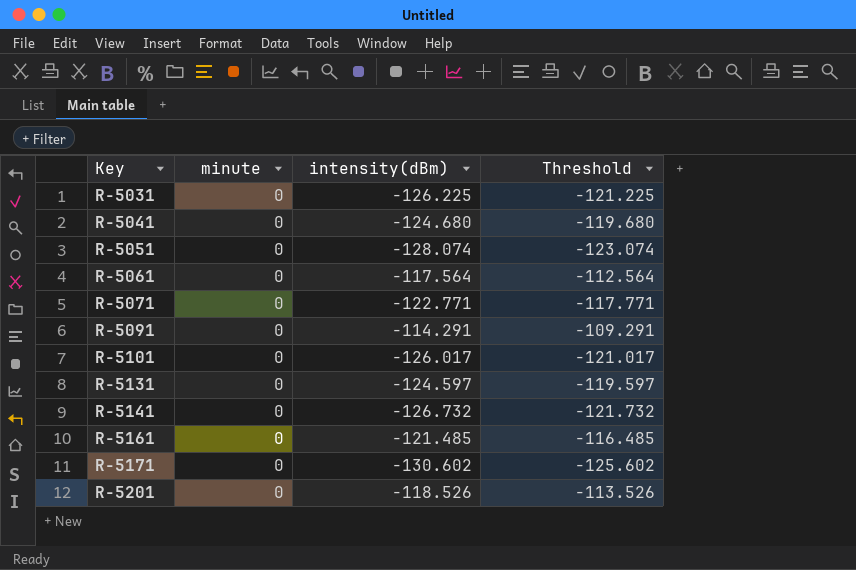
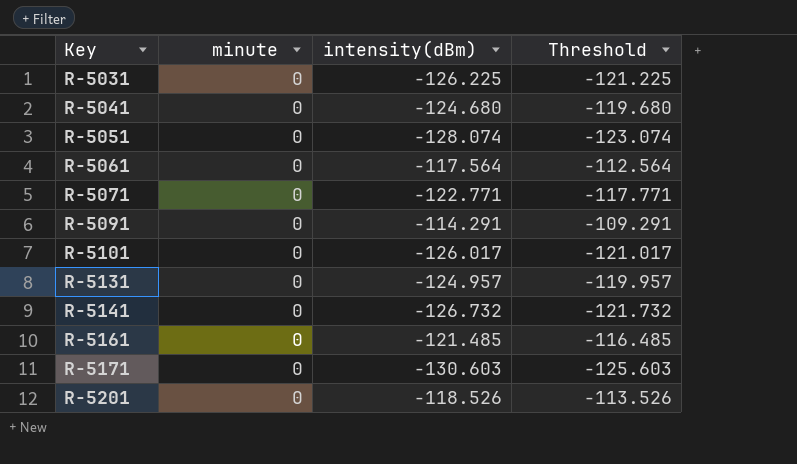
R-5131 | intensity(dBm): -124.597 -> -124.957
R-5131 | Threshold: -119.597 -> -119.957
R-5171 | intensity(dBm): -130.602 -> -130.603
R-5171 | Threshold: -125.602 -> -125.603

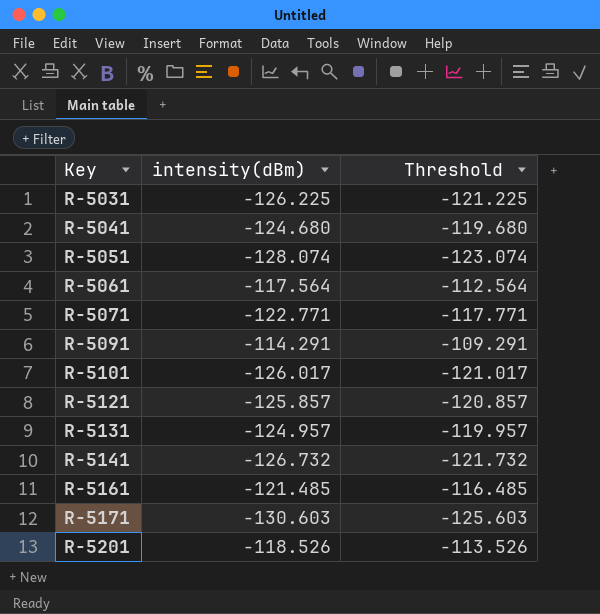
column minute | position: 2 -> none
row R-5121: none -> -125.857 | -120.857

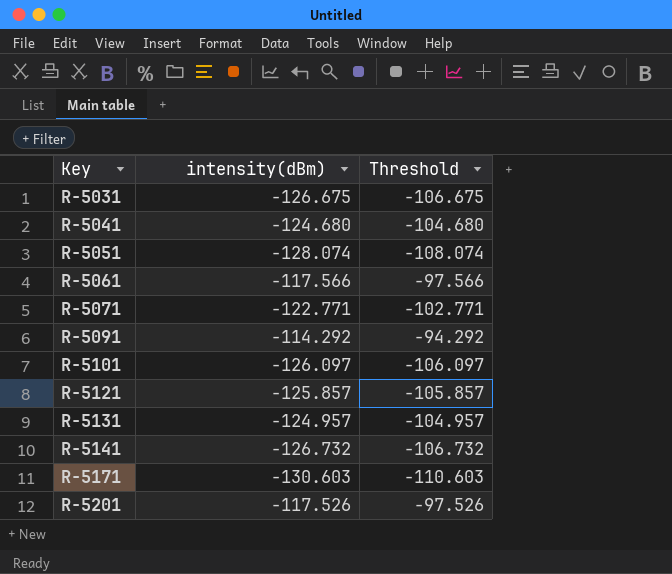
column Threshold | formula: [intensity(dBm)] + 5 -> [intensity(dBm)] + 20
row R-5161: -121.485 | -116.485 -> none
R-5031 | intensity(dBm): -126.225 -> -126.675
R-5061 | intensity(dBm): -117.564 -> -117.566
R-5091 | intensity(dBm): -114.291 -> -114.292
R-5101 | intensity(dBm): -126.017 -> -126.097
R-5201 | intensity(dBm): -118.526 -> -117.526

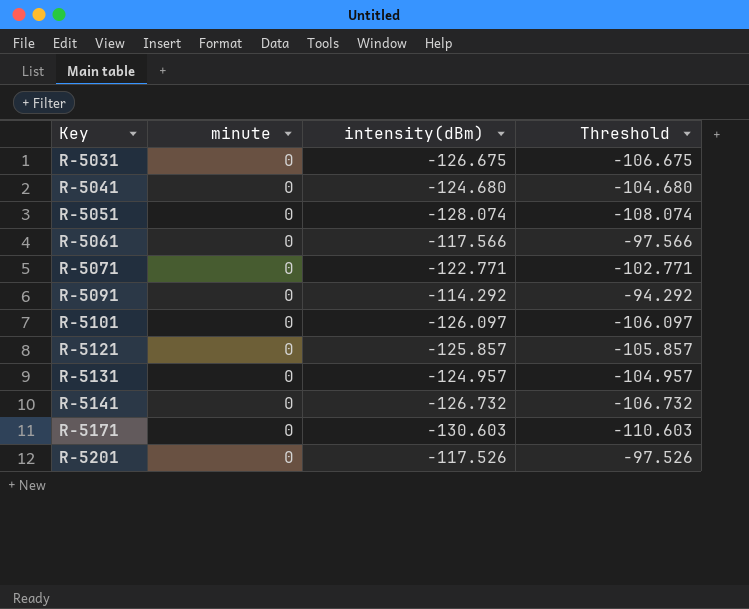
column minute | position: none -> 2

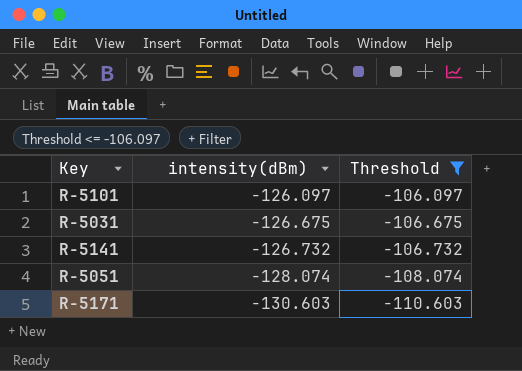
filter: none -> Threshold <= -106.097
row order: Key ascending -> intensity(dBm) descending
column minute | position: 2 -> none

